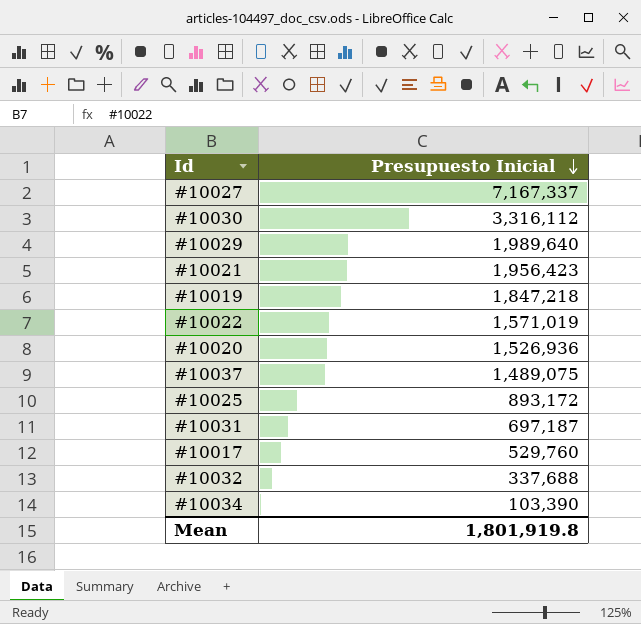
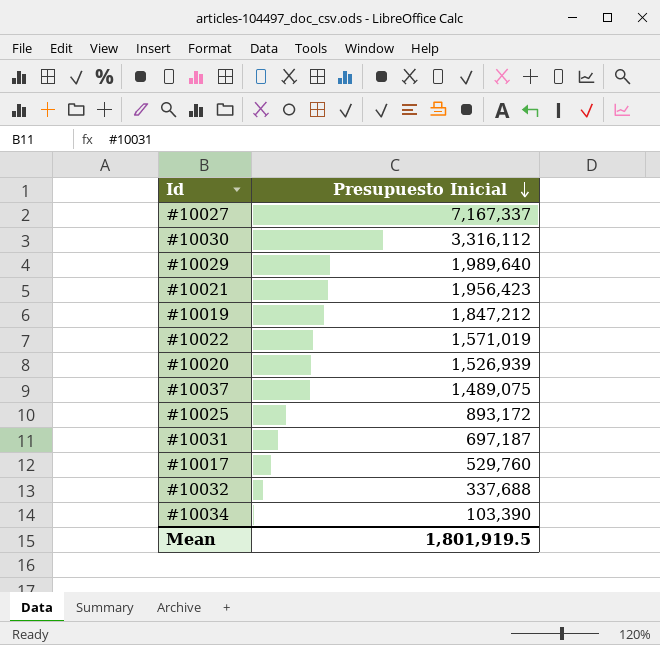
#10019 | Presupuesto Inicial: 1,847,218 -> 1,847,212
#10020 | Presupuesto Inicial: 1,526,936 -> 1,526,939
Mean | Presupuesto Inicial: 1,801,919.8 -> 1,801,919.5

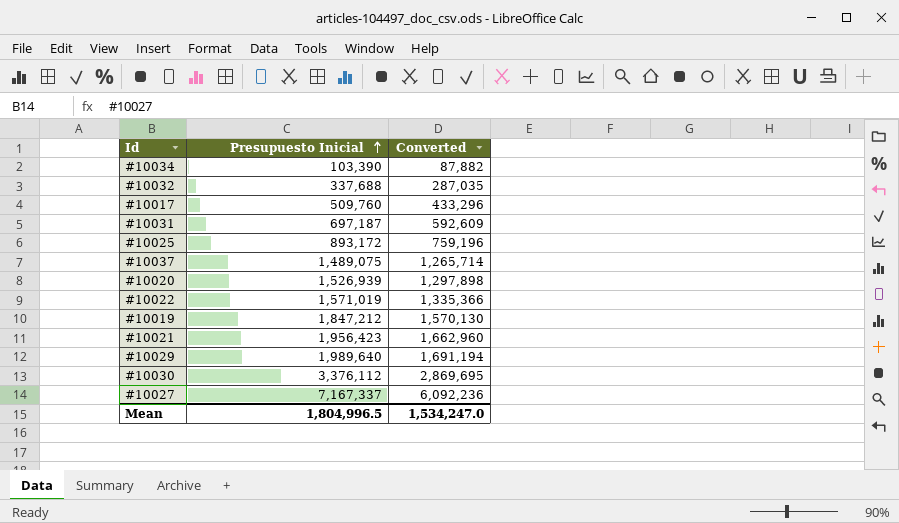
row order: Presupuesto Inicial descending -> Presupuesto Inicial ascending
column Converted | formula: none -> [Presupuesto Inicial] * 0.85
#10017 | Presupuesto Inicial: 529,760 -> 509,760
#10030 | Presupuesto Inicial: 3,316,112 -> 3,376,112
Mean | Presupuesto Inicial: 1,801,919.5 -> 1,804,996.5

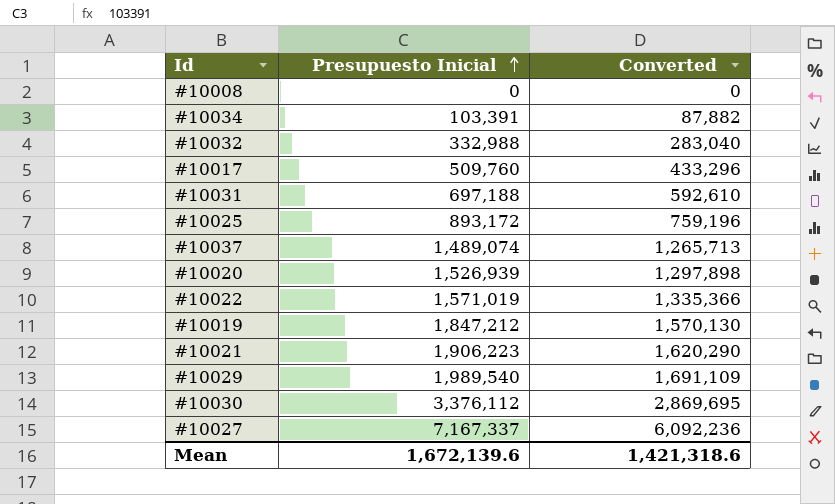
row #10008: none -> 0 | 0
#10034 | Presupuesto Inicial: 103,390 -> 103,391
#10032 | Presupuesto Inicial: 337,688 -> 332,988
#10032 | Converted: 287,035 -> 283,040
#10031 | Presupuesto Inicial: 697,187 -> 697,188
#10031 | Converted: 592,609 -> 592,610
#10037 | Presupuesto Inicial: 1,489,075 -> 1,489,074
#10037 | Converted: 1,265,714 -> 1,265,713
#10021 | Presupuesto Inicial: 1,956,423 -> 1,906,223
#10021 | Converted: 1,662,960 -> 1,620,290
#10029 | Presupuesto Inicial: 1,989,640 -> 1,989,540
#10029 | Converted: 1,691,194 -> 1,691,109
Mean | Presupuesto Inicial: 1,804,996.5 -> 1,672,139.6
Mean | Converted: 1,534,247.0 -> 1,421,318.6

